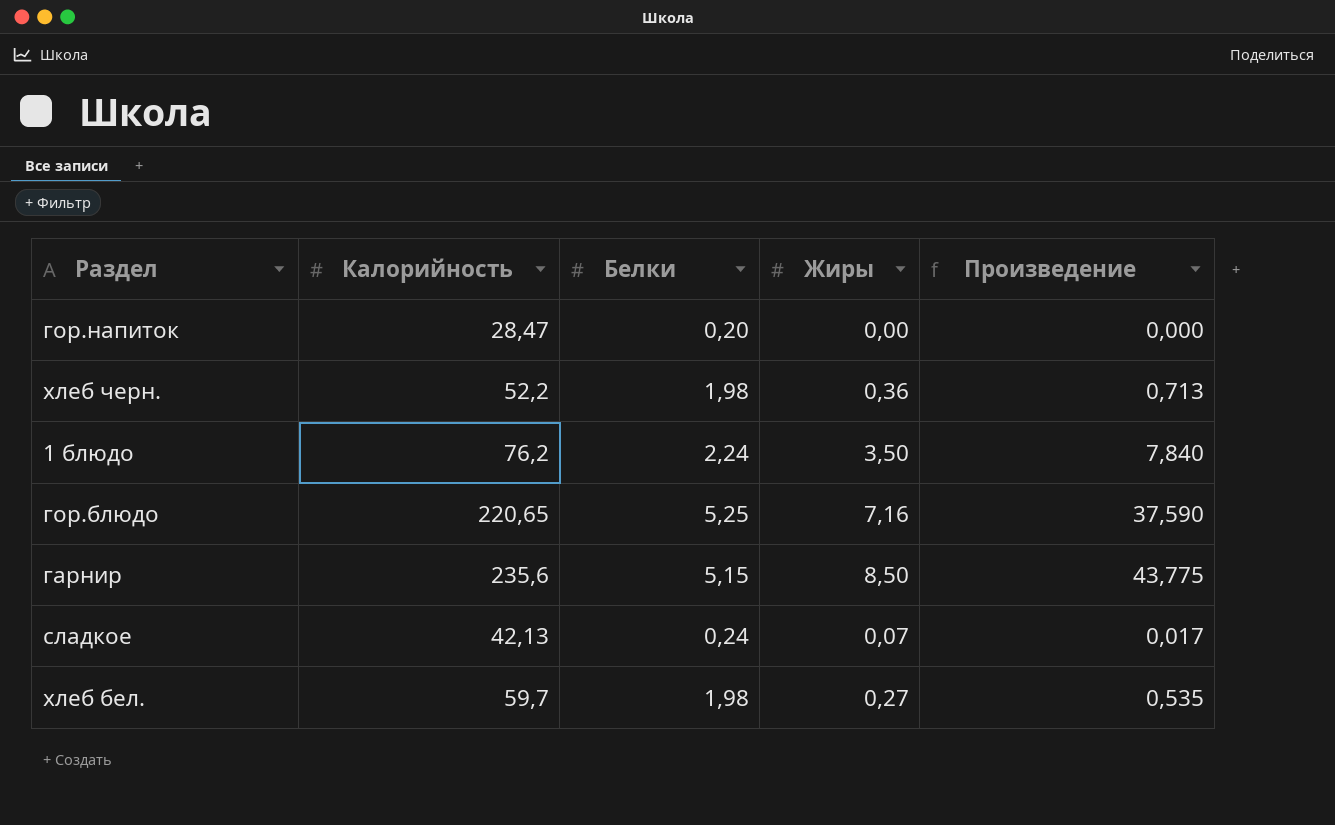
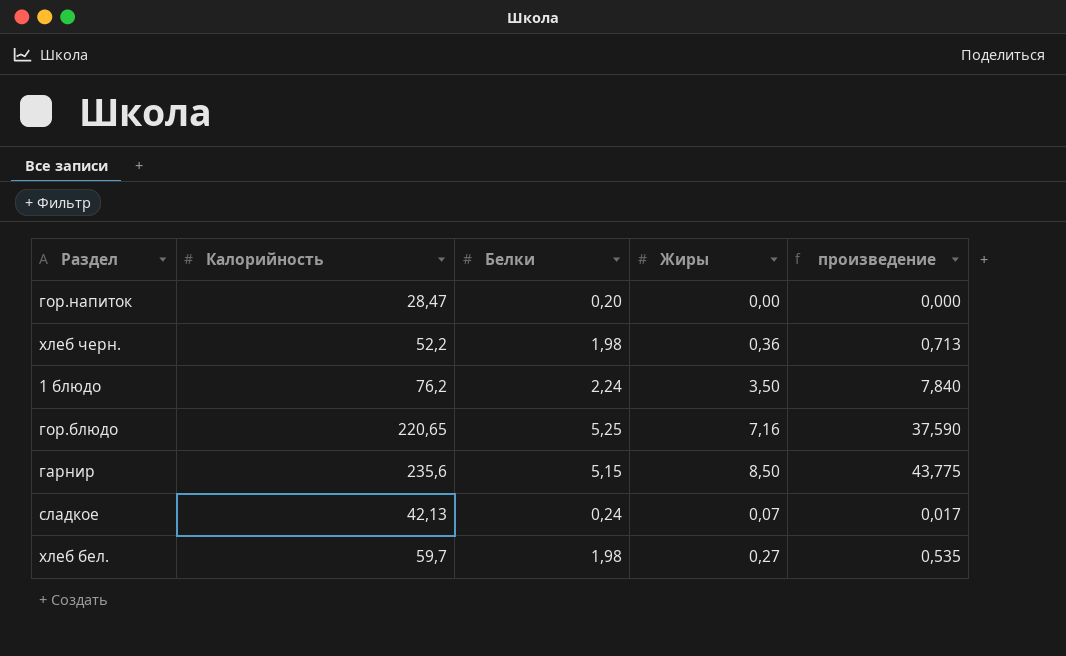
column name: Произведение -> произведение

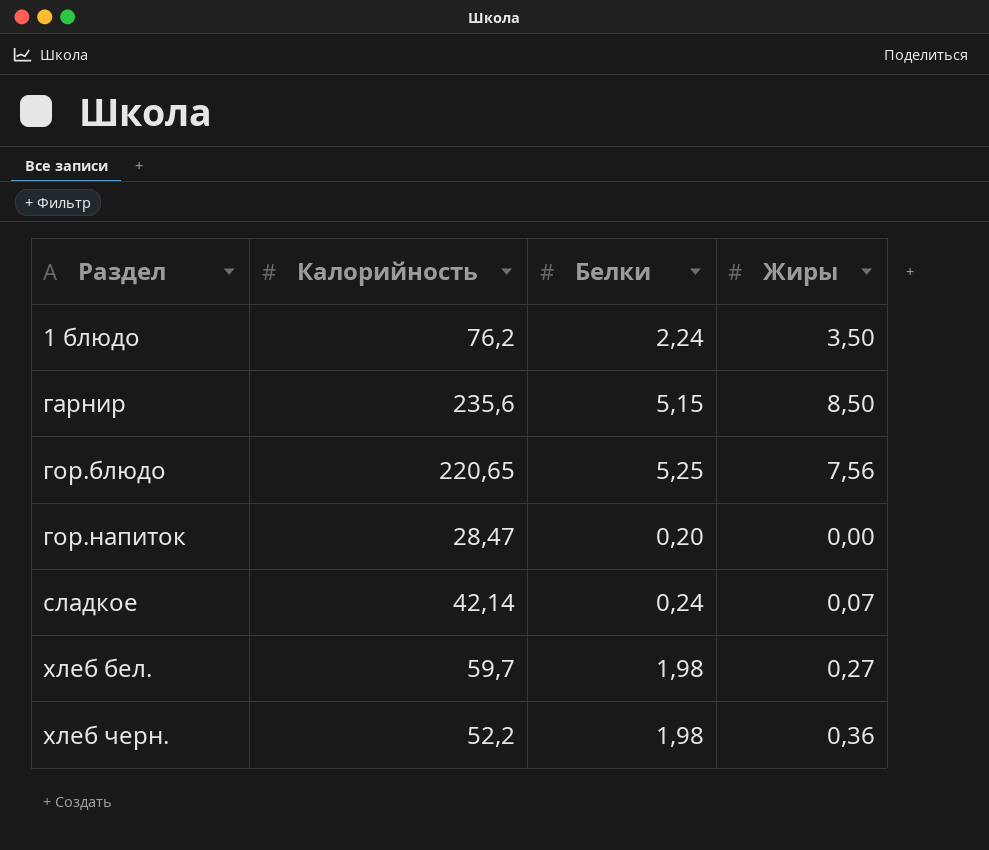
row order: none -> Раздел ascending
column произведение | formula: [Белки] * [Жиры] -> none
гор.блюдо | Жиры: 7,16 -> 7,56
сладкое | Калорийность: 42,13 -> 42,14

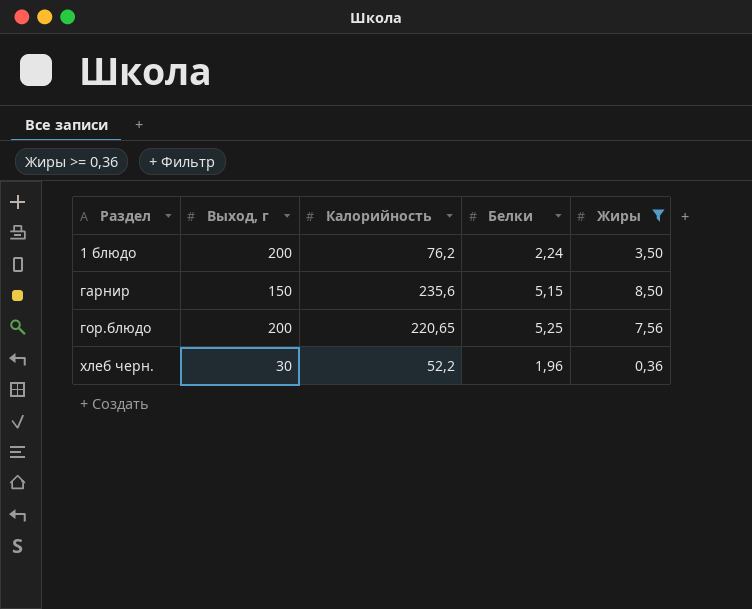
filter: none -> Жиры >= 0,36
column Выход, г | position: none -> 2
хлеб черн. | Белки: 1,98 -> 1,96

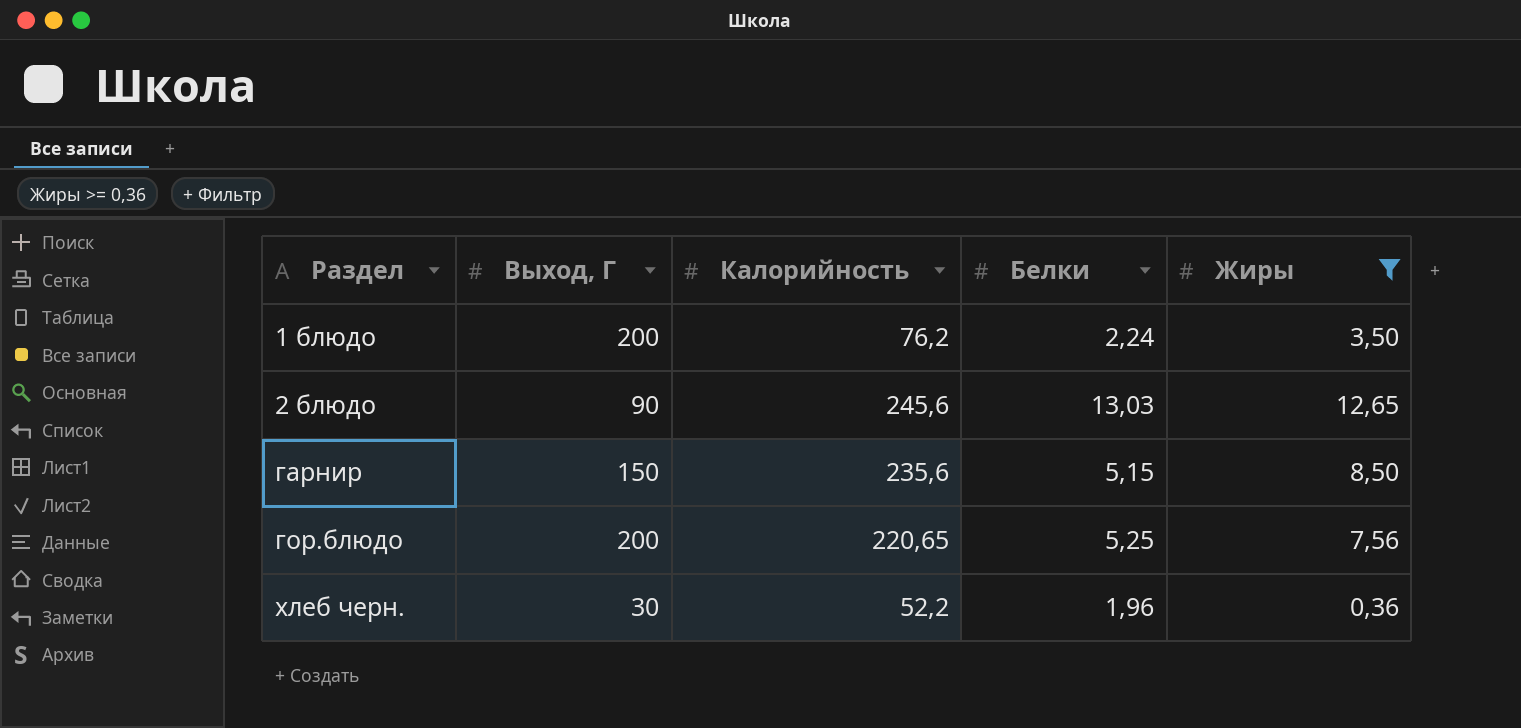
column name: Выход, г -> Выход, Г
row 2 блюдо: none -> 90 | 245,6 | 13,03 | 12,65

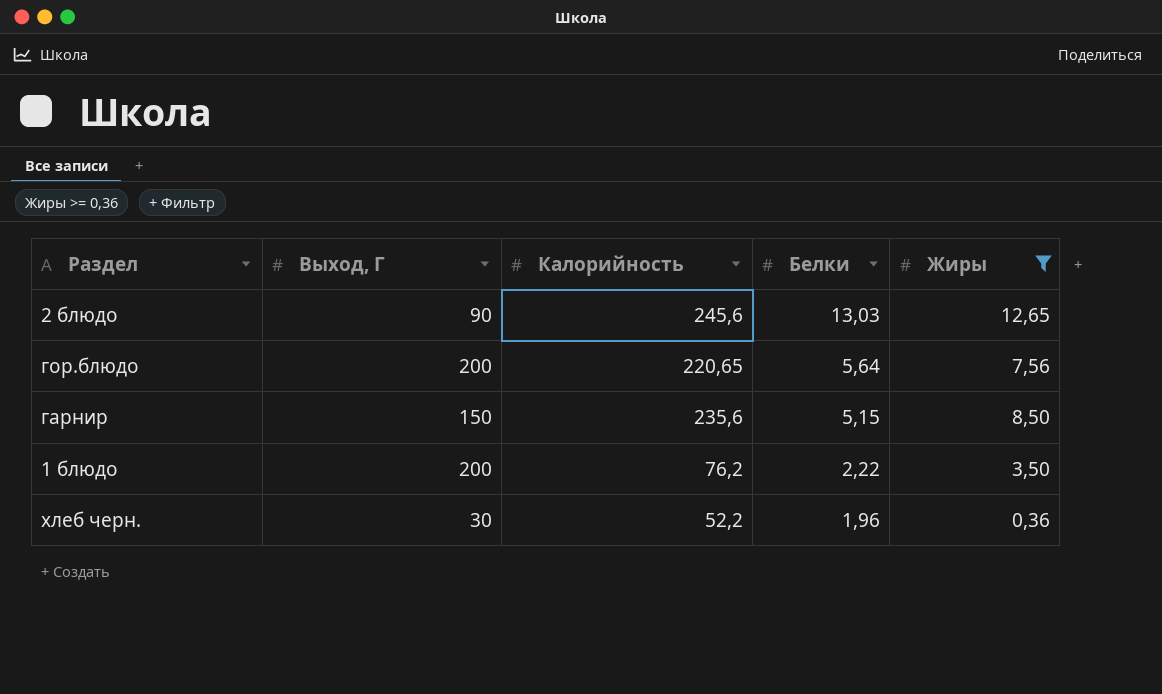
row order: Раздел ascending -> Белки descending
гор.блюдо | Белки: 5,25 -> 5,64
1 блюдо | Белки: 2,24 -> 2,22

